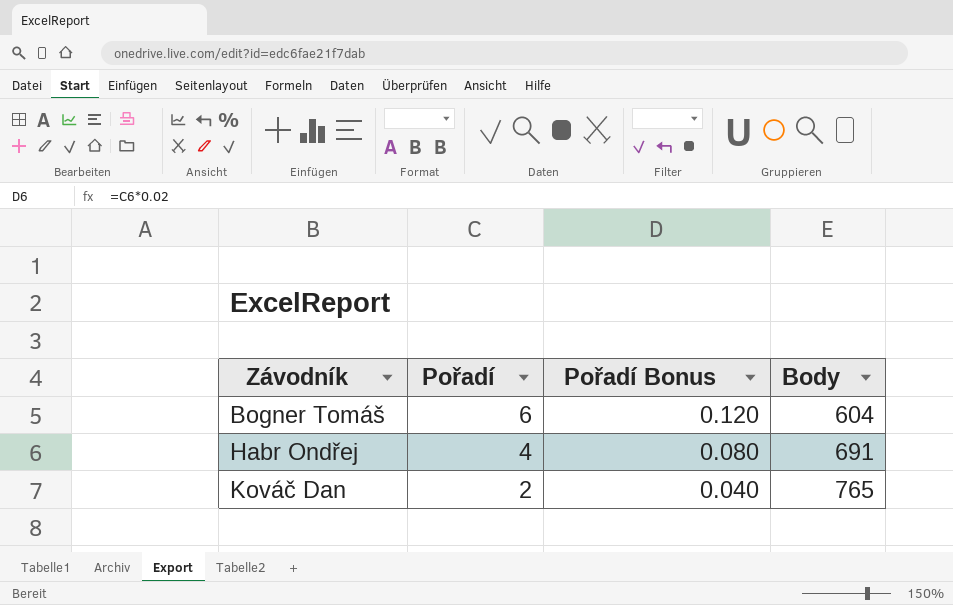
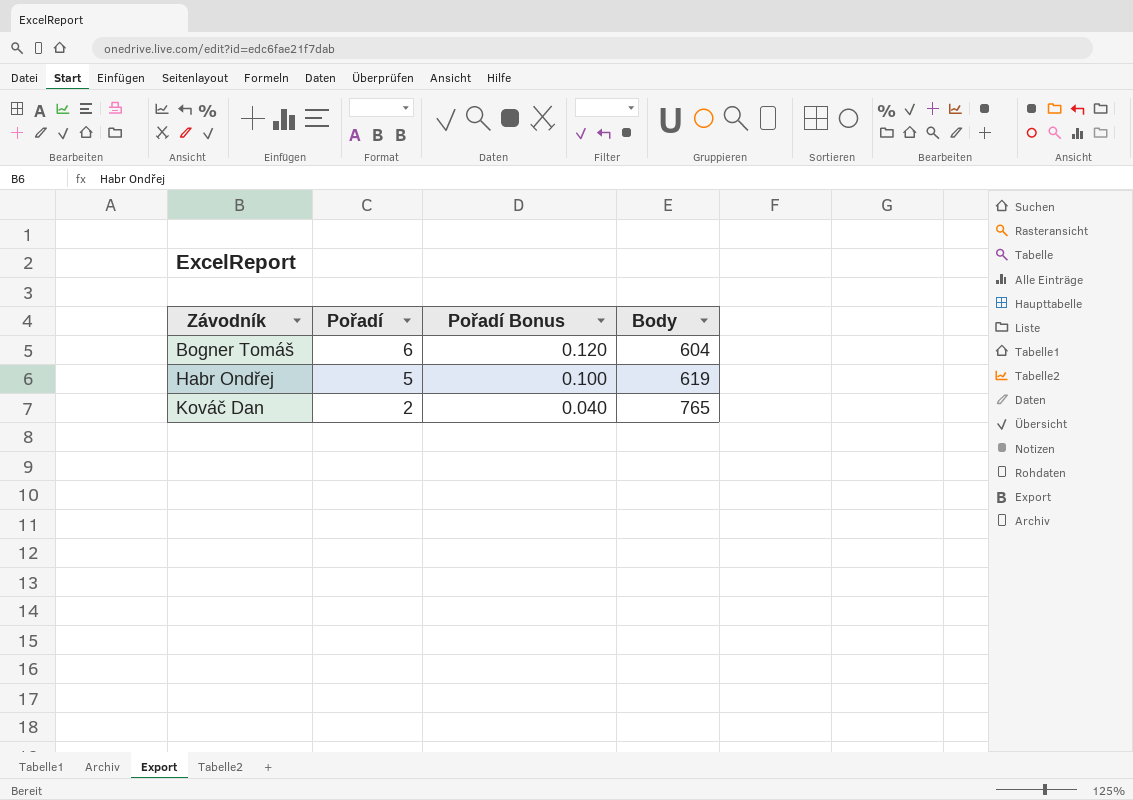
Habr Ondřej | Pořadí: 4 -> 5
Habr Ondřej | Pořadí Bonus: 0.080 -> 0.100
Habr Ondřej | Body: 691 -> 619

